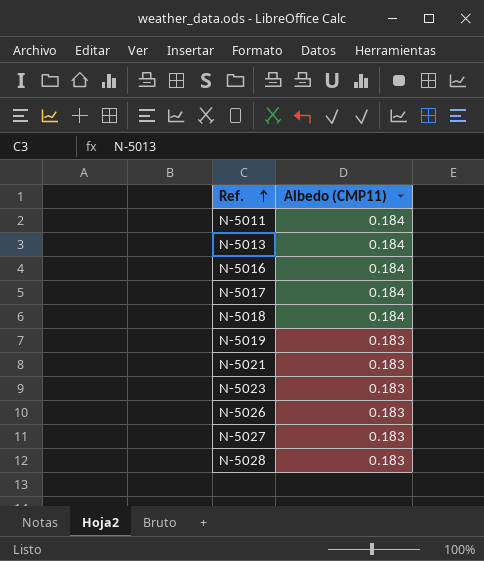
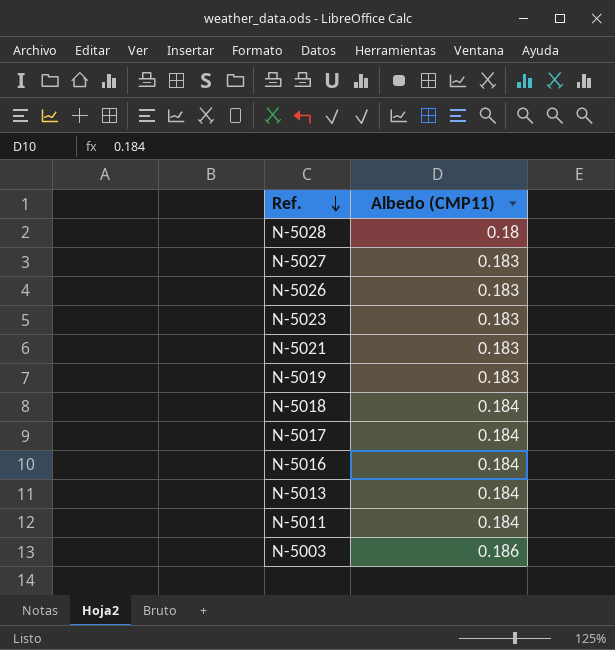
row order: Ref. ascending -> Ref. descending
N-5028 | Albedo (CMP11): 0.183 -> 0.18
row N-5003: none -> 0.186

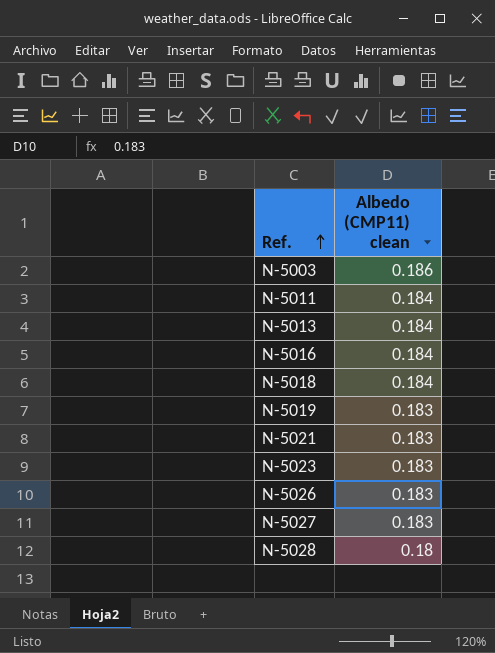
row order: Ref. descending -> Ref. ascending
column name: Albedo (CMP11) -> Albedo (CMP11) clean
row N-5017: 0.184 -> none

